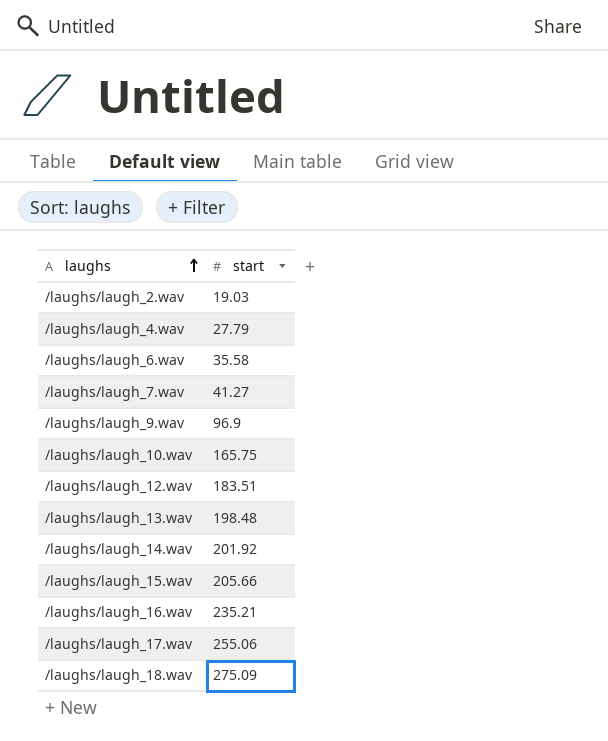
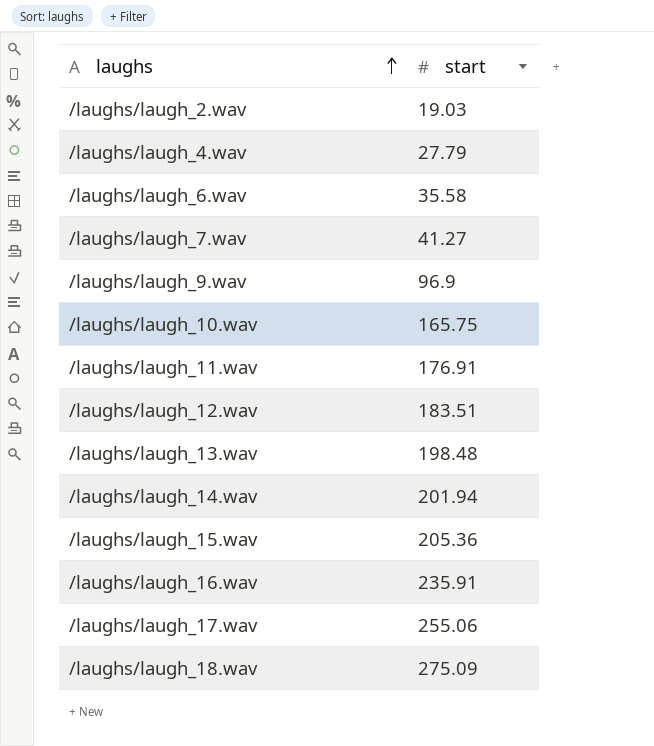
row /laughs/laugh_11.wav: none -> 176.91
/laughs/laugh_14.wav | start: 201.92 -> 201.94
/laughs/laugh_15.wav | start: 205.66 -> 205.36
/laughs/laugh_16.wav | start: 235.21 -> 235.91

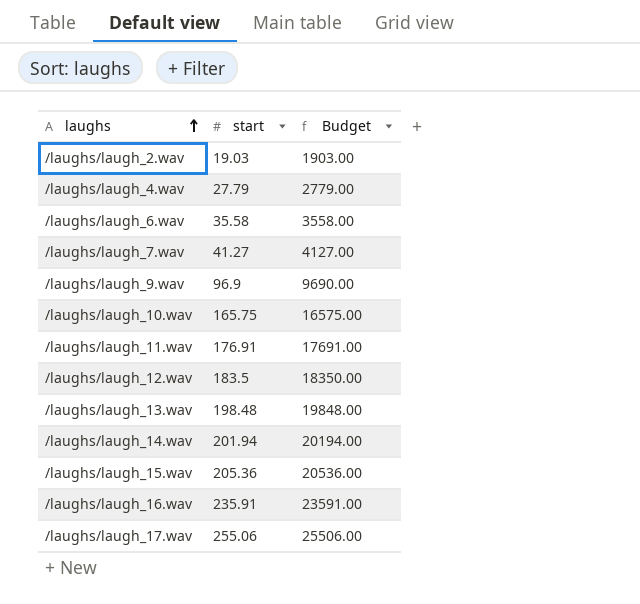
column Budget | formula: none -> [start] * 100
row /laughs/laugh_18.wav: 275.09 -> none
/laughs/laugh_12.wav | start: 183.51 -> 183.5

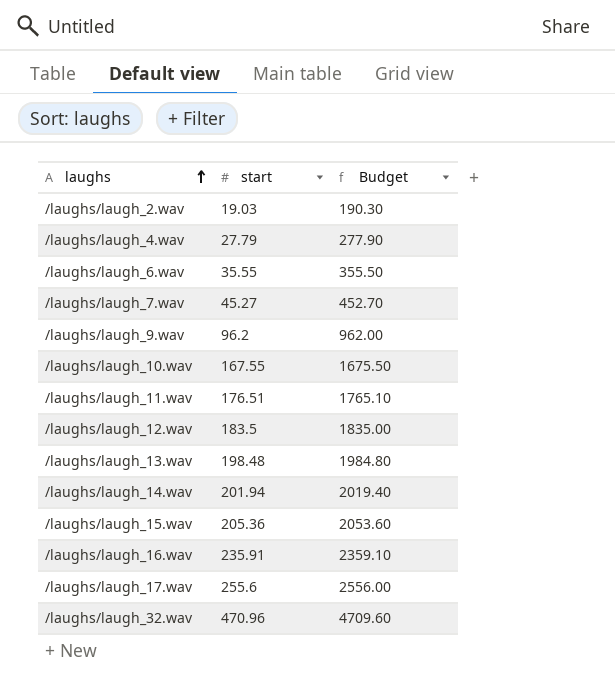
column Budget | formula: [start] * 100 -> [start] * 10
/laughs/laugh_6.wav | start: 35.58 -> 35.55
/laughs/laugh_7.wav | start: 41.27 -> 45.27
/laughs/laugh_9.wav | start: 96.9 -> 96.2
/laughs/laugh_10.wav | start: 165.75 -> 167.55
/laughs/laugh_11.wav | start: 176.91 -> 176.51
/laughs/laugh_17.wav | start: 255.06 -> 255.6
row /laughs/laugh_32.wav: none -> 470.96 | 4709.60

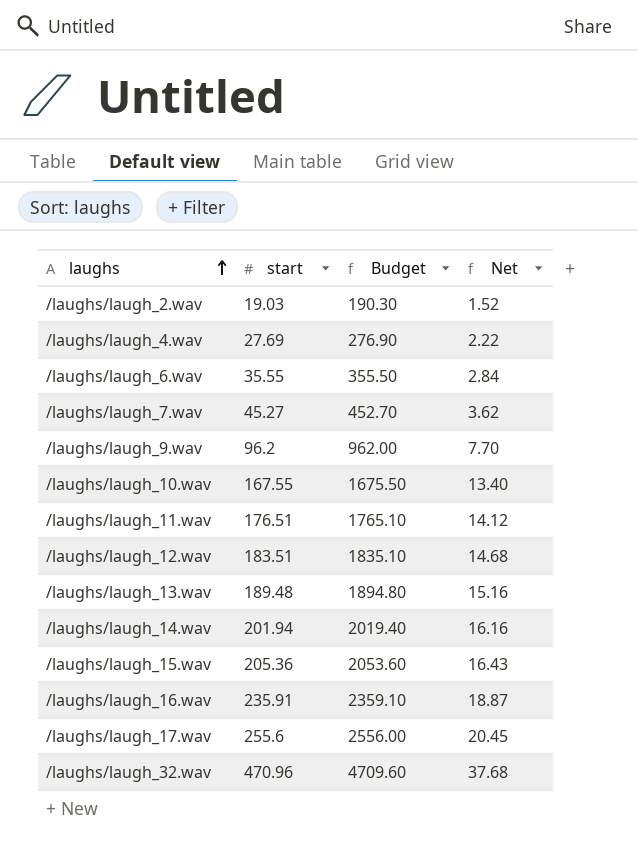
column Net | formula: none -> [start] * 0.08
/laughs/laugh_4.wav | start: 27.79 -> 27.69
/laughs/laugh_4.wav | Budget: 277.90 -> 276.90
/laughs/laugh_12.wav | start: 183.5 -> 183.51
/laughs/laugh_12.wav | Budget: 1835.00 -> 1835.10
/laughs/laugh_13.wav | start: 198.48 -> 189.48
/laughs/laugh_13.wav | Budget: 1984.80 -> 1894.80

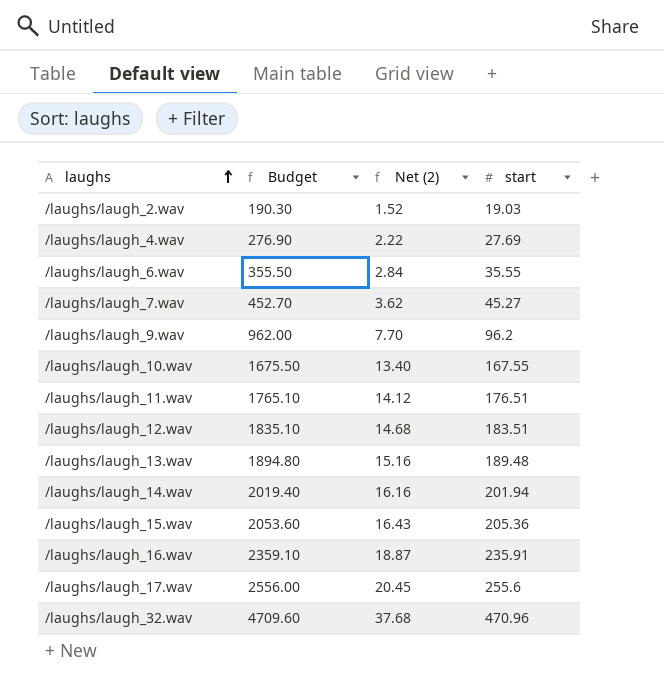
column name: Net -> Net (2)
column start | position: 2 -> 4

